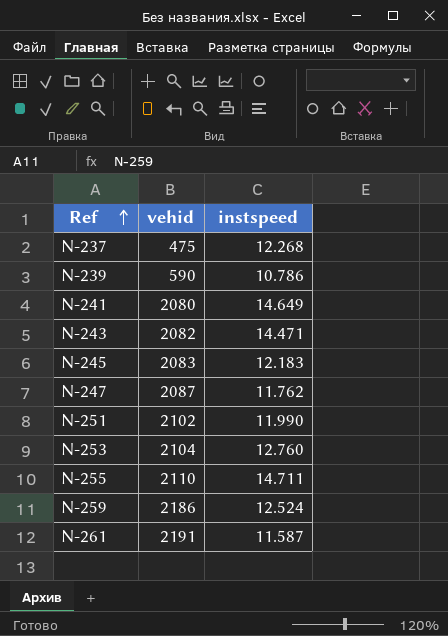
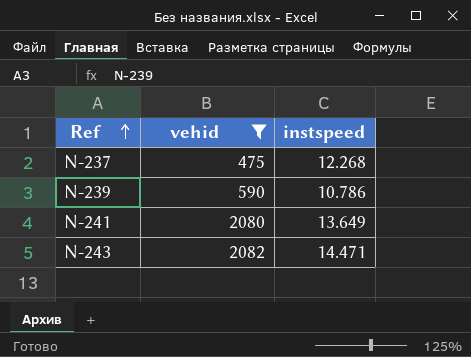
filter: none -> vehid <= 2082
N-241 | instspeed: 14.649 -> 13.649

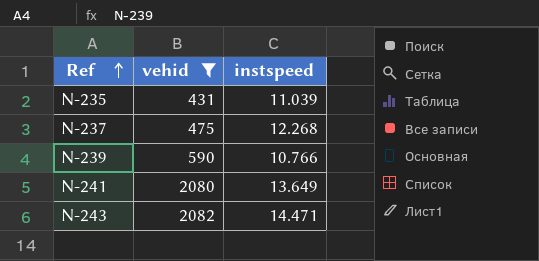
row N-235: none -> 431 | 11.039
N-239 | instspeed: 10.786 -> 10.766

